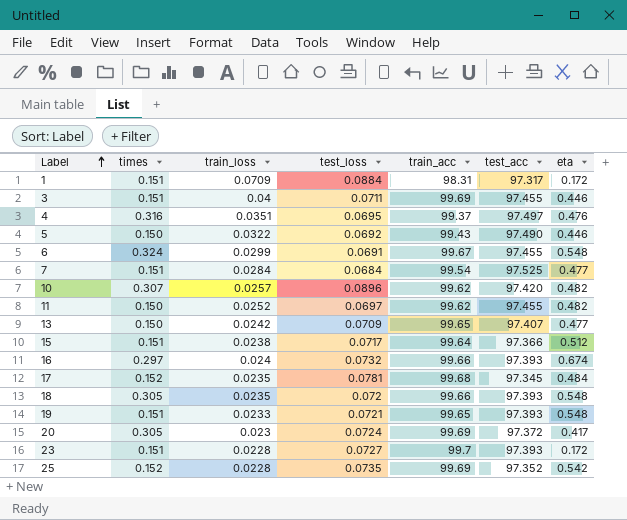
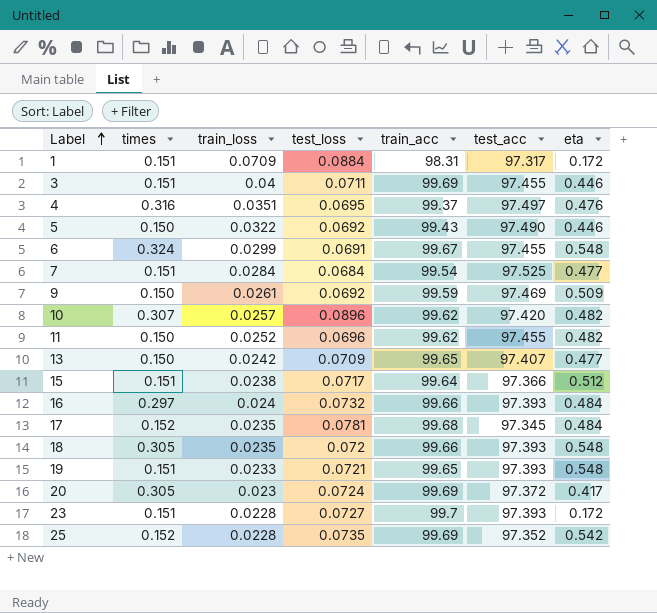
row 9: none -> 0.150 | 0.0261 | 0.0692 | 99.59 | 97.469 | 0.509
11 | test_loss: 0.0697 -> 0.0696
16 | eta: 0.674 -> 0.484

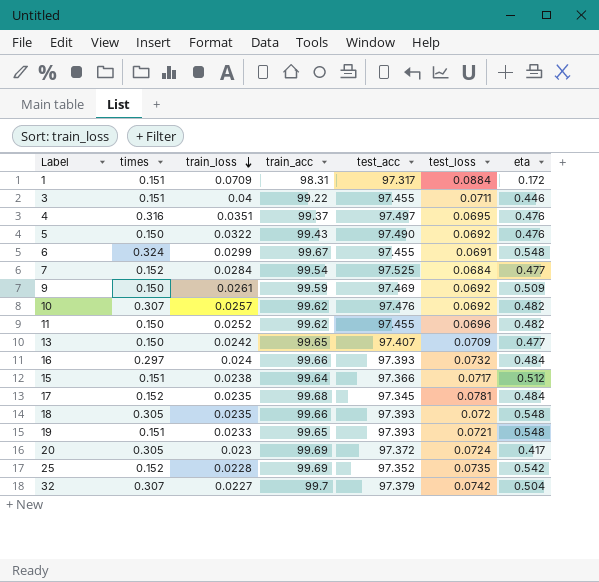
row order: Label ascending -> train_loss descending
column test_loss | position: 4 -> 6
row 23: 0.151 | 0.0228 | 0.0727 | 99.7 | 97.393 | 0.172 -> none
3 | train_acc: 99.69 -> 99.22
5 | eta: 0.446 -> 0.476
7 | times: 0.151 -> 0.152
10 | test_acc: 97.420 -> 97.476
10 | test_loss: 0.0896 -> 0.0692
row 32: none -> 0.307 | 0.0227 | 99.7 | 97.379 | 0.0742 | 0.504

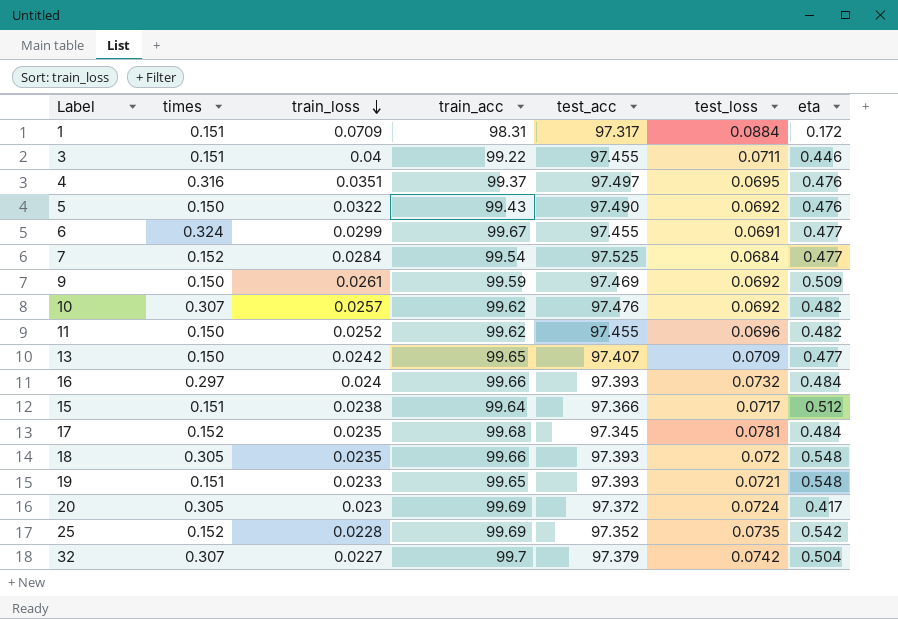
6 | eta: 0.548 -> 0.477

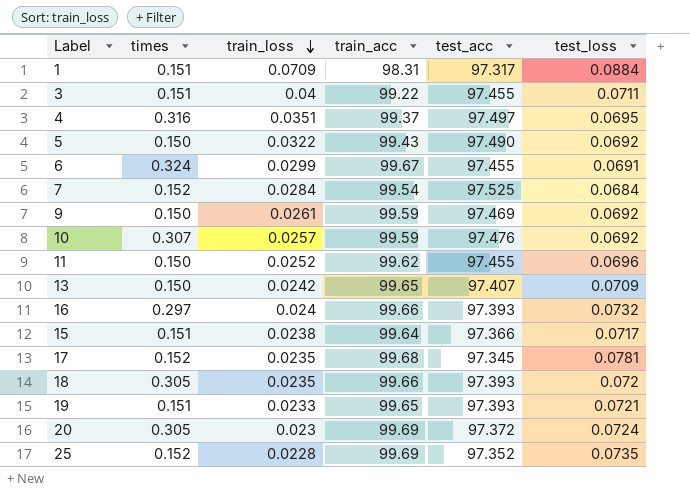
column eta | position: 7 -> none
row 32: 0.307 | 0.0227 | 99.7 | 97.379 | 0.0742 | 0.504 -> none
10 | train_acc: 99.62 -> 99.59

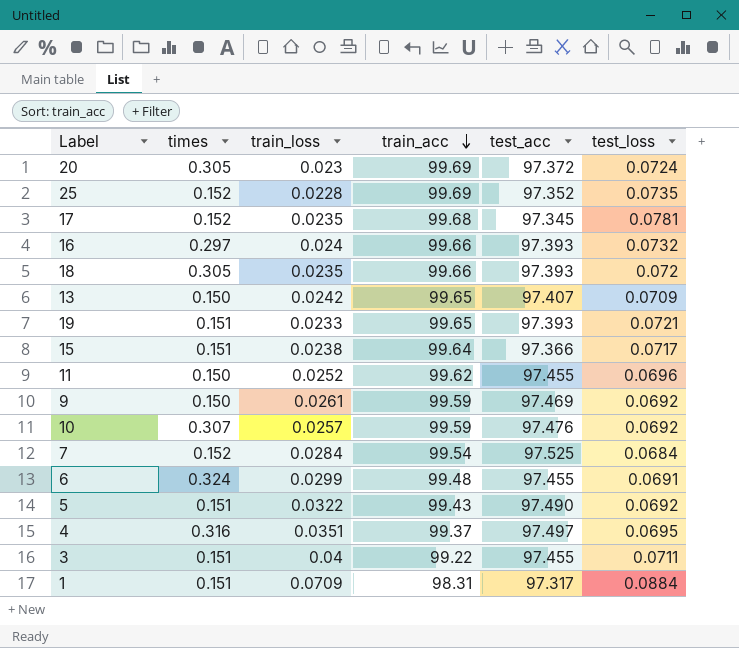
row order: train_loss descending -> train_acc descending
6 | train_acc: 99.67 -> 99.48
5 | times: 0.150 -> 0.151

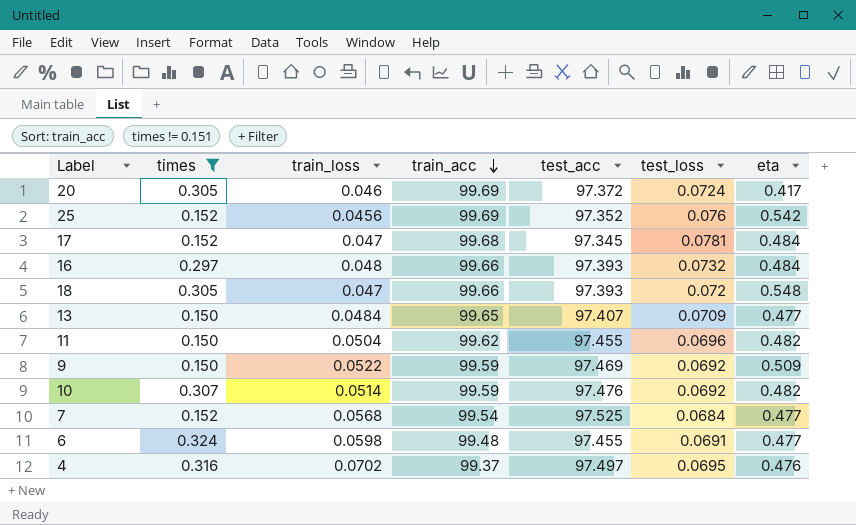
filter: none -> times != 0.151
column eta | position: none -> 7
20 | train_loss: 0.023 -> 0.046
25 | train_loss: 0.0228 -> 0.0456
25 | test_loss: 0.0735 -> 0.076
17 | train_loss: 0.0235 -> 0.047
16 | train_loss: 0.024 -> 0.048
18 | train_loss: 0.0235 -> 0.047
13 | train_loss: 0.0242 -> 0.0484
11 | train_loss: 0.0252 -> 0.0504
9 | train_loss: 0.0261 -> 0.0522
10 | train_loss: 0.0257 -> 0.0514
7 | train_loss: 0.0284 -> 0.0568
6 | train_loss: 0.0299 -> 0.0598
4 | train_loss: 0.0351 -> 0.0702

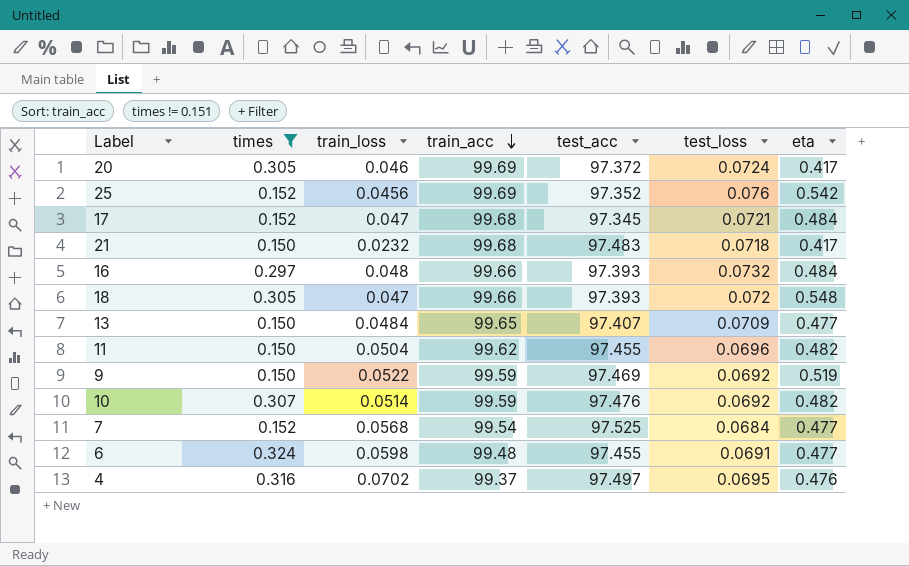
17 | test_loss: 0.0781 -> 0.0721
row 21: none -> 0.150 | 0.0232 | 99.68 | 97.483 | 0.0718 | 0.417
9 | eta: 0.509 -> 0.519

